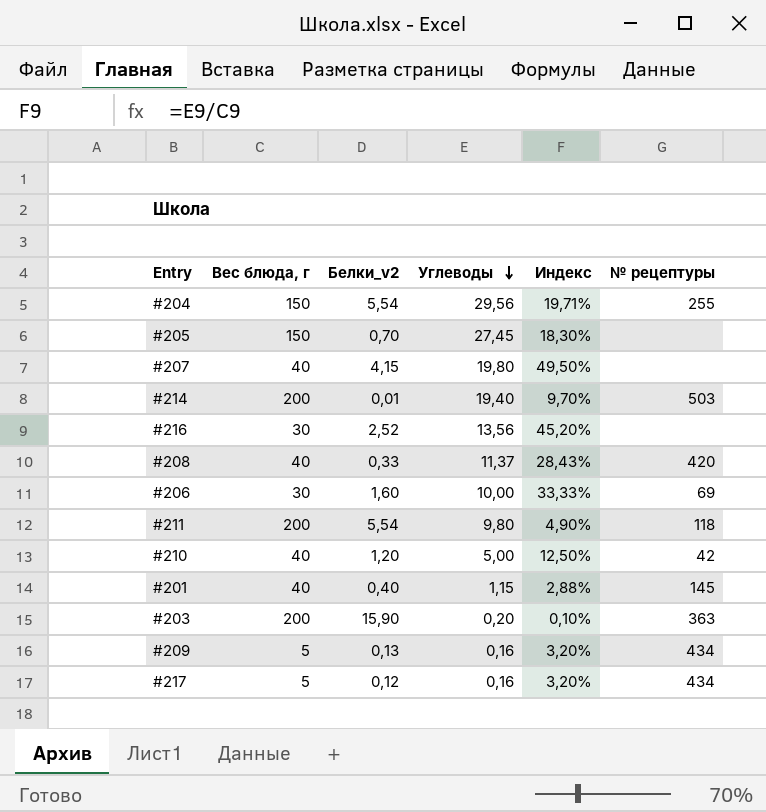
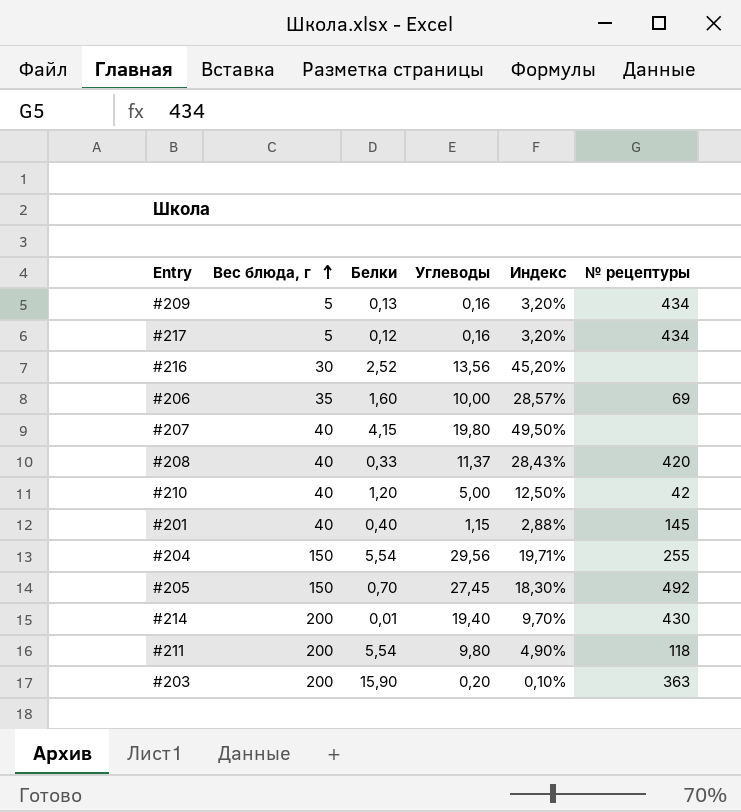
row order: Углеводы descending -> Вес блюда, г ascending
column name: Белки_v2 -> Белки
#206 | Вес блюда, г: 30 -> 35
#206 | Индекс: 33,33% -> 28,57%
#205 | № рецептуры: none -> 492
#214 | № рецептуры: 503 -> 430

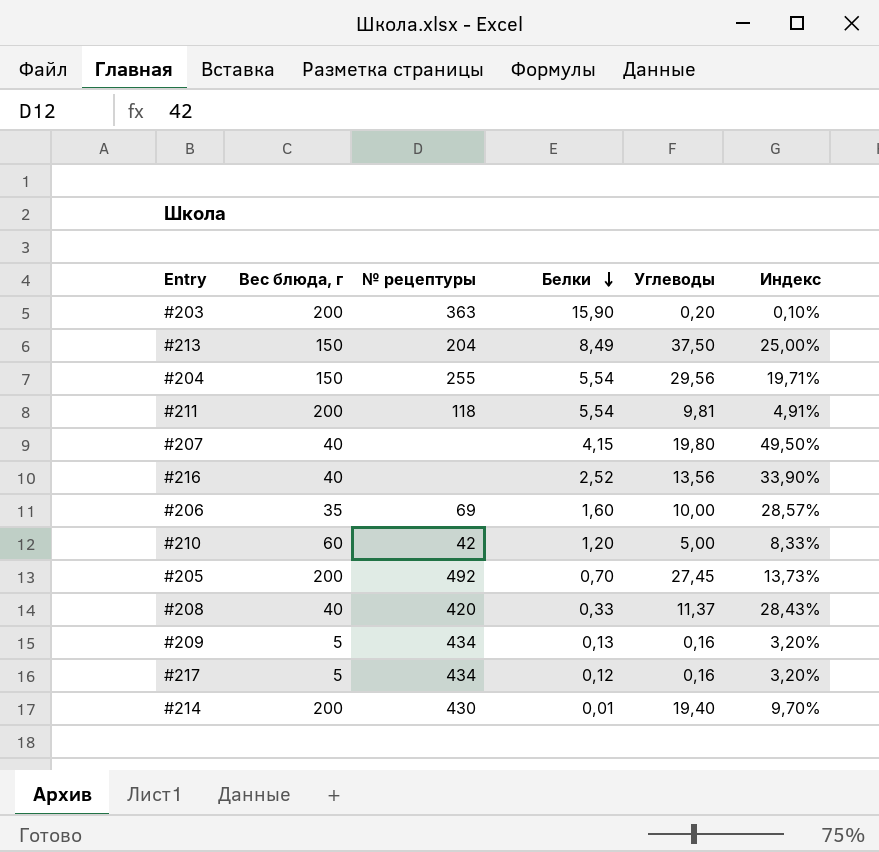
row order: Вес блюда, г ascending -> Белки descending
column № рецептуры | position: 6 -> 3
row #201: 40 | 0,40 | 1,15 | 2,88% | 145 -> none
row #213: none -> 150 | 204 | 8,49 | 37,50 | 25,00%
#211 | Углеводы: 9,80 -> 9,81
#211 | Индекс: 4,90% -> 4,91%
#216 | Вес блюда, г: 30 -> 40
#216 | Индекс: 45,20% -> 33,90%
#210 | Вес блюда, г: 40 -> 60
#210 | Индекс: 12,50% -> 8,33%
#205 | Вес блюда, г: 150 -> 200
#205 | Индекс: 18,30% -> 13,73%

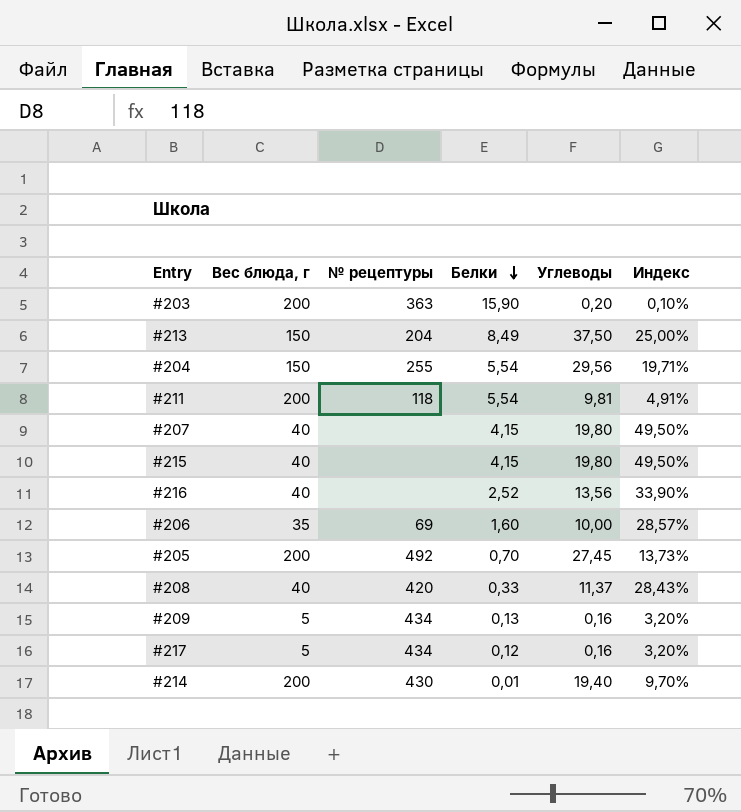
row #210: 60 | 42 | 1,20 | 5,00 | 8,33% -> none
row #215: none -> 40 | none | 4,15 | 19,80 | 49,50%

